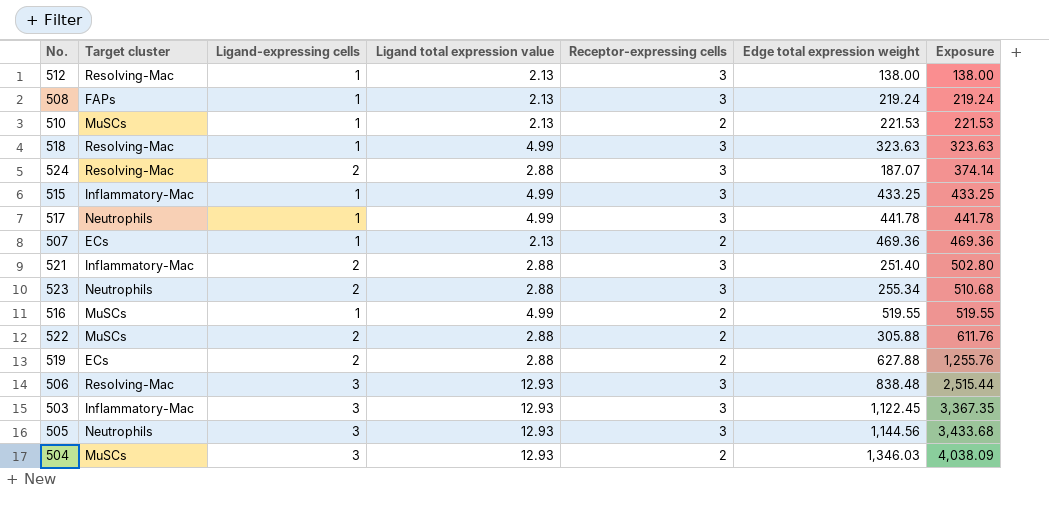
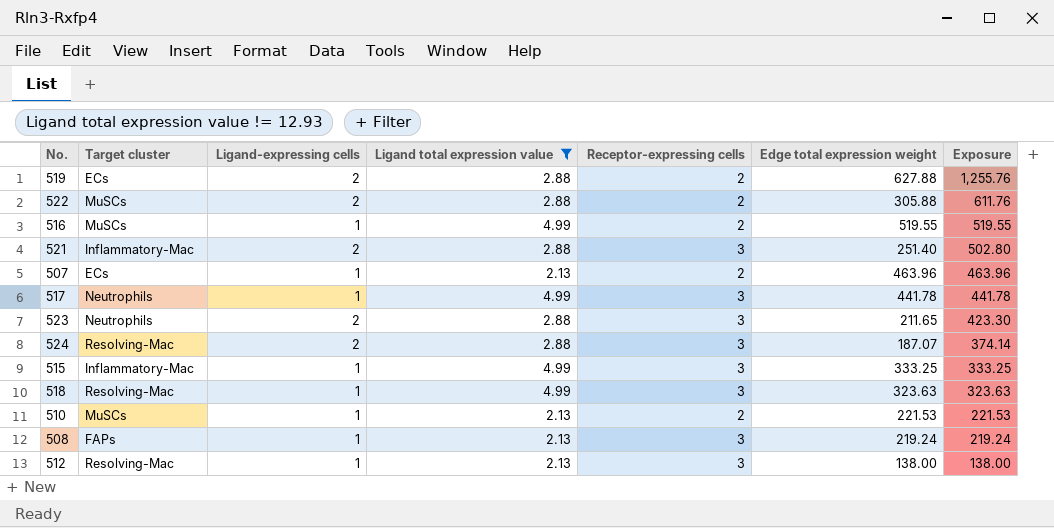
filter: none -> Ligand total expression value != 12.93
row order: Exposure ascending -> Exposure descending
507 | Edge total expression weight: 469.36 -> 463.96
507 | Exposure: 469.36 -> 463.96
523 | Edge total expression weight: 255.34 -> 211.65
523 | Exposure: 510.68 -> 423.30
515 | Edge total expression weight: 433.25 -> 333.25
515 | Exposure: 433.25 -> 333.25

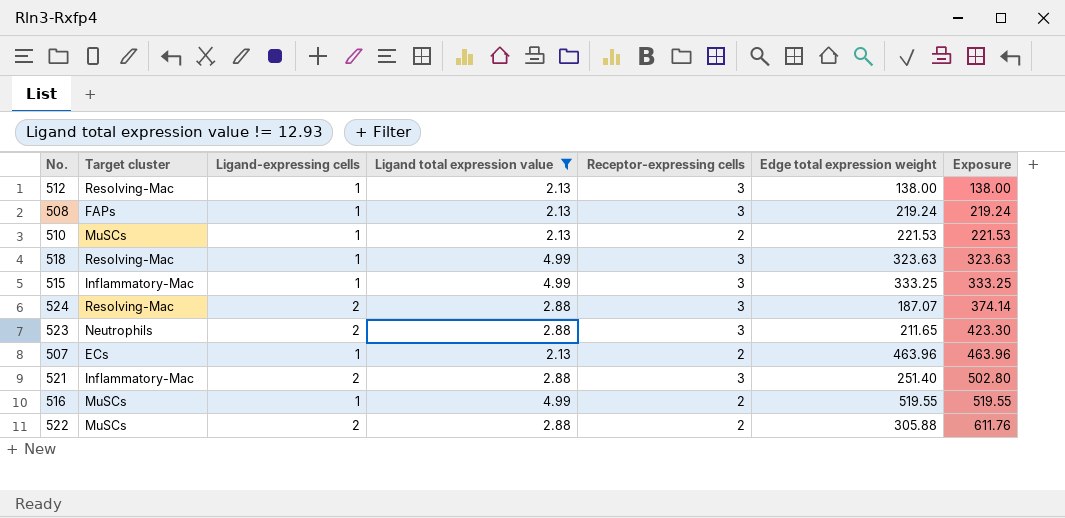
row order: Exposure descending -> Exposure ascending
row 519: ECs | 2 | 2.88 | 2 | 627.88 | 1,255.76 -> none
row 517: Neutrophils | 1 | 4.99 | 3 | 441.78 | 441.78 -> none

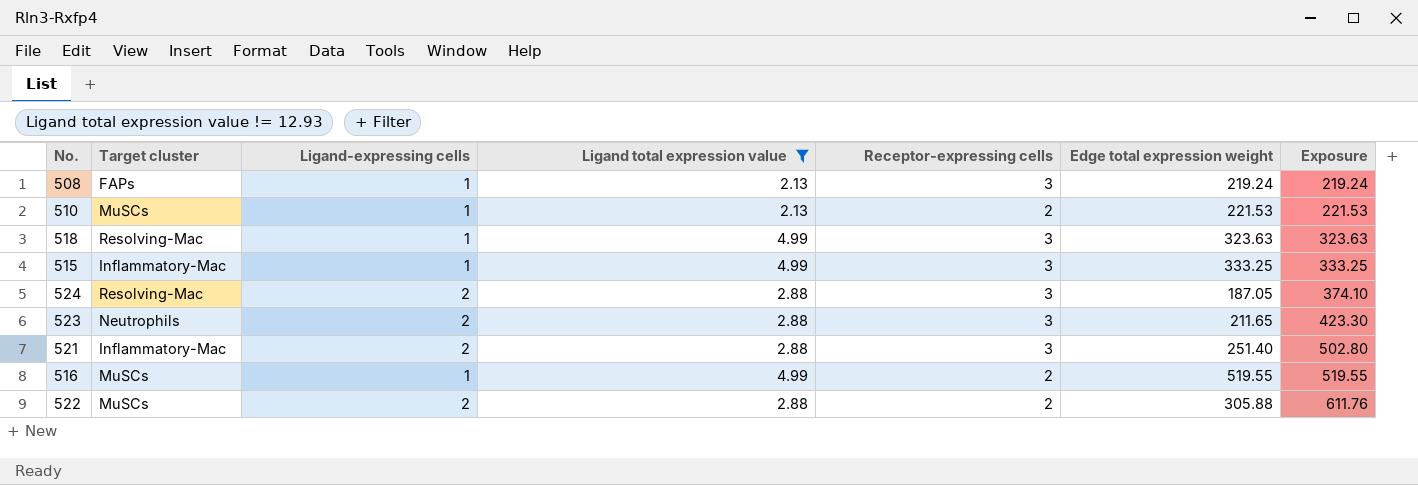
row 512: Resolving-Mac | 1 | 2.13 | 3 | 138.00 | 138.00 -> none
row 507: ECs | 1 | 2.13 | 2 | 463.96 | 463.96 -> none
524 | Edge total expression weight: 187.07 -> 187.05
524 | Exposure: 374.14 -> 374.10

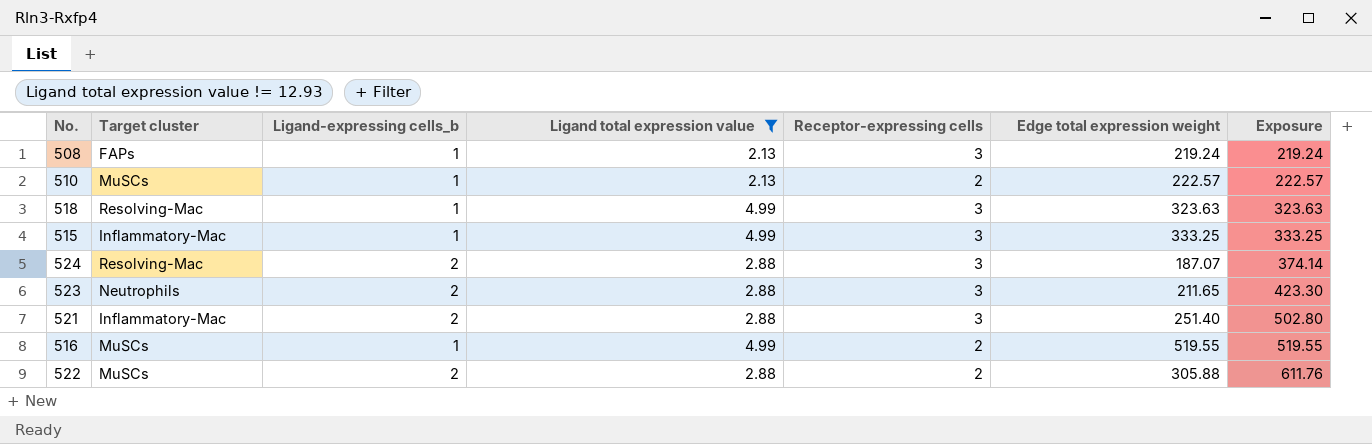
column name: Ligand-expressing cells -> Ligand-expressing cells_b
510 | Edge total expression weight: 221.53 -> 222.57
510 | Exposure: 221.53 -> 222.57
524 | Edge total expression weight: 187.05 -> 187.07
524 | Exposure: 374.10 -> 374.14

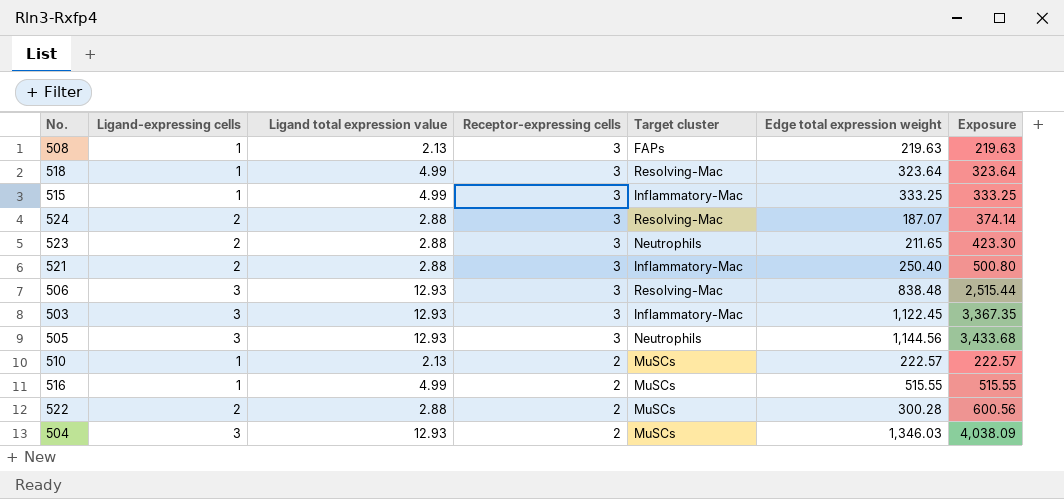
filter: Ligand total expression value != 12.93 -> none
row order: Exposure ascending -> Receptor-expressing cells descending
column name: Ligand-expressing cells_b -> Ligand-expressing cells
column Target cluster | position: 2 -> 5
508 | Edge total expression weight: 219.24 -> 219.63
508 | Exposure: 219.24 -> 219.63
518 | Edge total expression weight: 323.63 -> 323.64
518 | Exposure: 323.63 -> 323.64
521 | Edge total expression weight: 251.40 -> 250.40
521 | Exposure: 502.80 -> 500.80
516 | Edge total expression weight: 519.55 -> 515.55
516 | Exposure: 519.55 -> 515.55
522 | Edge total expression weight: 305.88 -> 300.28
522 | Exposure: 611.76 -> 600.56

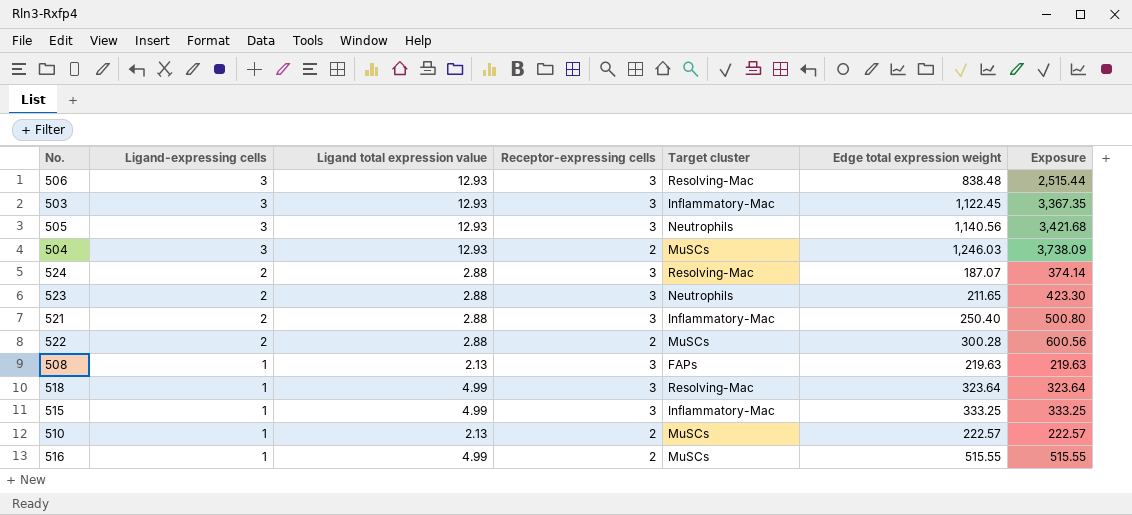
row order: Receptor-expressing cells descending -> Ligand-expressing cells descending
505 | Edge total expression weight: 1,144.56 -> 1,140.56
505 | Exposure: 3,433.68 -> 3,421.68
504 | Edge total expression weight: 1,346.03 -> 1,246.03
504 | Exposure: 4,038.09 -> 3,738.09

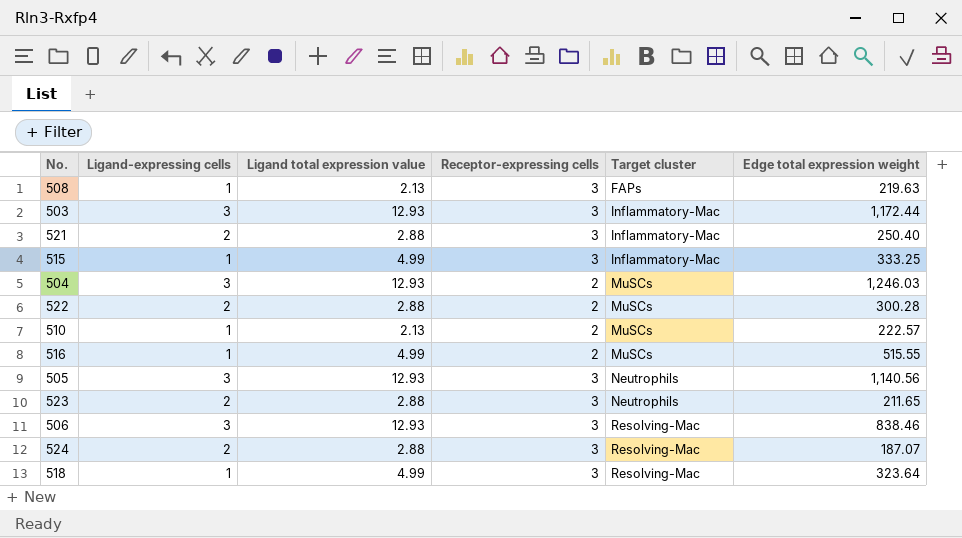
row order: Ligand-expressing cells descending -> Target cluster ascending
column Exposure | formula: [Ligand-expressing cells] * [Edge total expression weight] -> none
503 | Edge total expression weight: 1,122.45 -> 1,172.44
506 | Edge total expression weight: 838.48 -> 838.46

